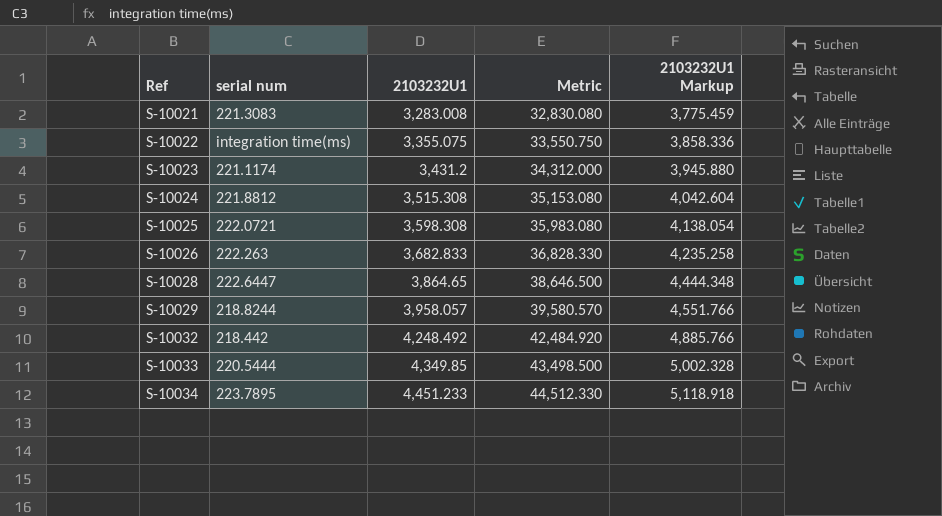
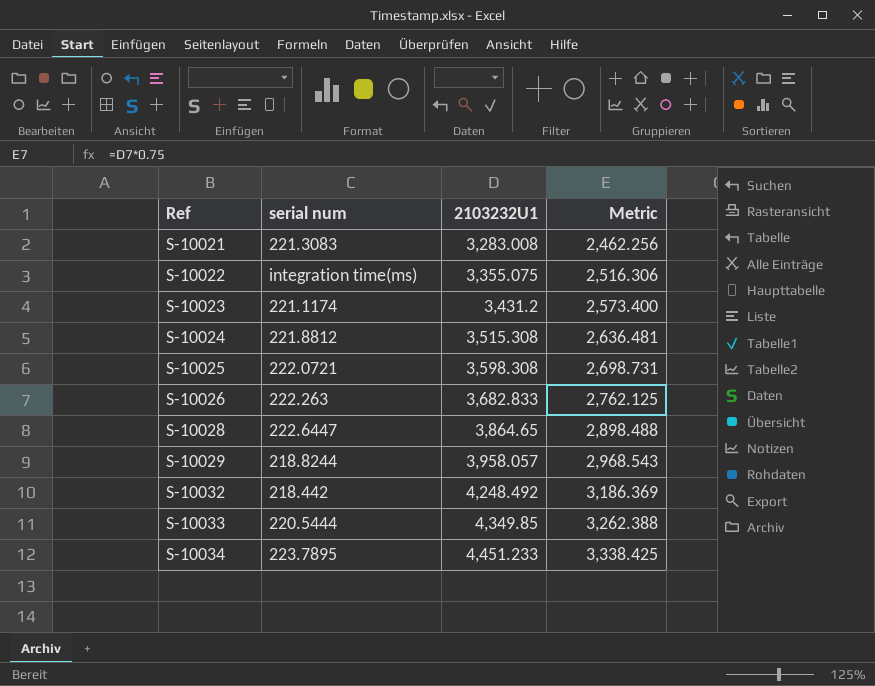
column 2103232U1 Markup | formula: [2103232U1] * 1.15 -> none
column Metric | formula: [2103232U1] * 10 -> [2103232U1] * 0.75

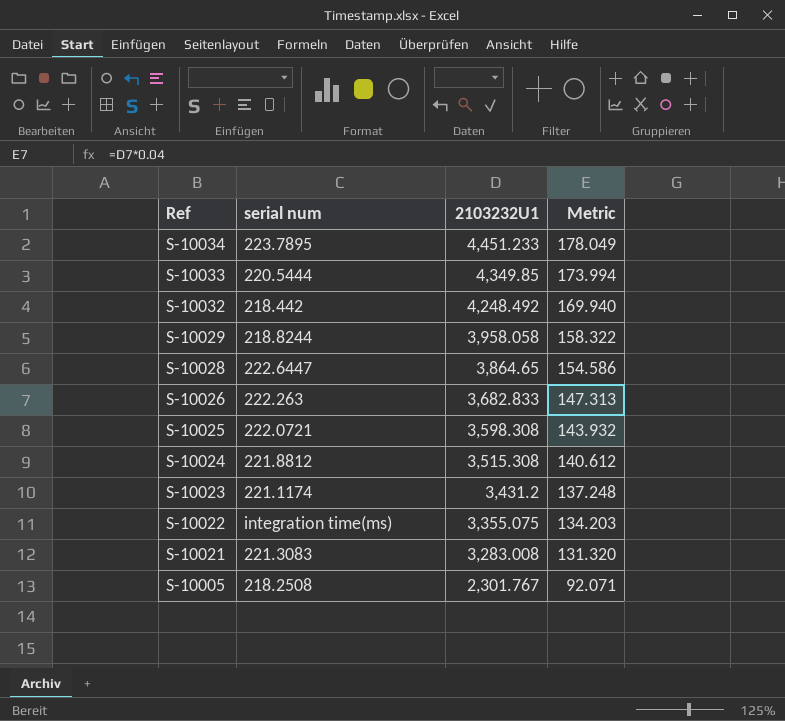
row order: Ref ascending -> Ref descending
column Metric | formula: [2103232U1] * 0.75 -> [2103232U1] * 0.04
S-10029 | 2103232U1: 3,958.057 -> 3,958.058
row S-10005: none -> 218.2508 | 2,301.767 | 92.071

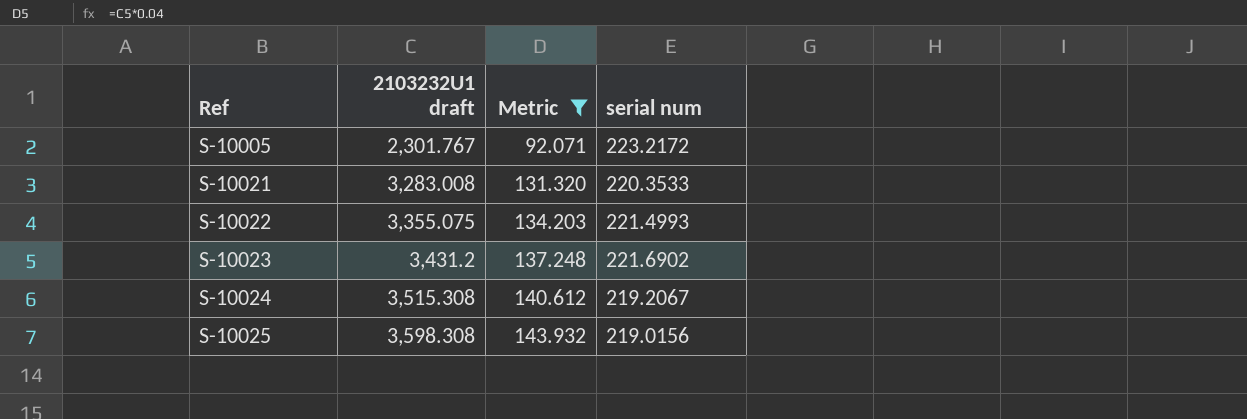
filter: none -> Metric <= 143.932
row order: Ref descending -> Ref ascending
column name: 2103232U1 -> 2103232U1 draft
column serial num | position: 2 -> 4
S-10005 | serial num: 218.2508 -> 223.2172
S-10021 | serial num: 221.3083 -> 220.3533
S-10022 | serial num: integration time(ms) -> 221.4993
S-10023 | serial num: 221.1174 -> 221.6902
S-10024 | serial num: 221.8812 -> 219.2067
S-10025 | serial num: 222.0721 -> 219.0156

